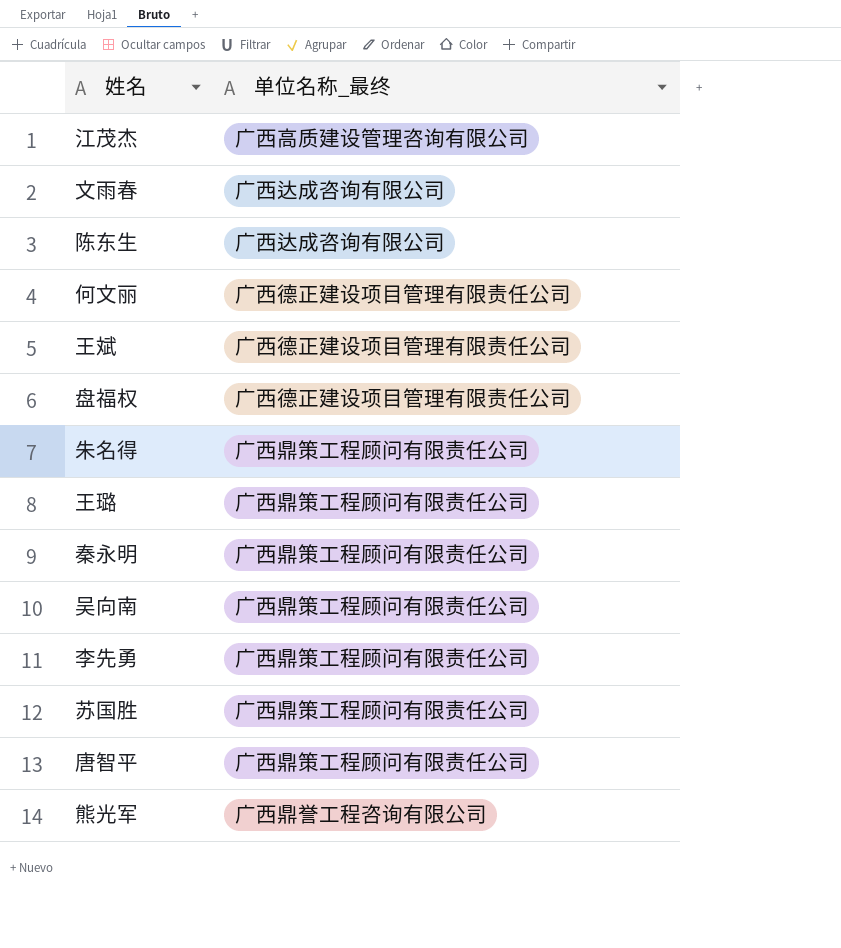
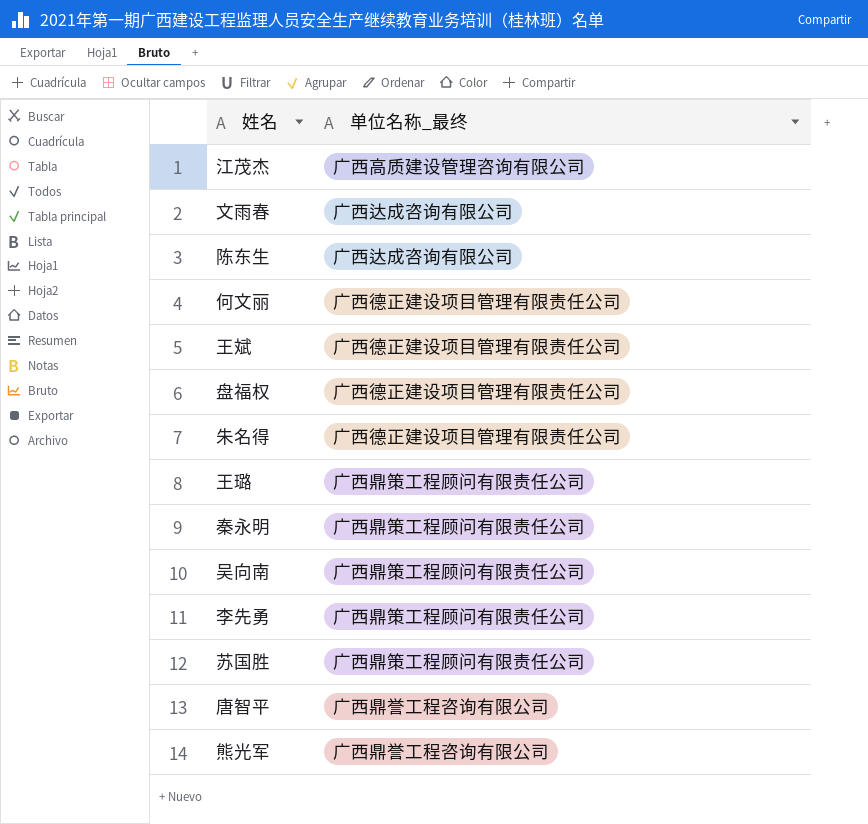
朱名得 | 单位名称_最终: 广西鼎策工程顾问有限责任公司 -> 广西德正建设项目管理有限责任公司
唐智平 | 单位名称_最终: 广西鼎策工程顾问有限责任公司 -> 广西鼎誉工程咨询有限公司

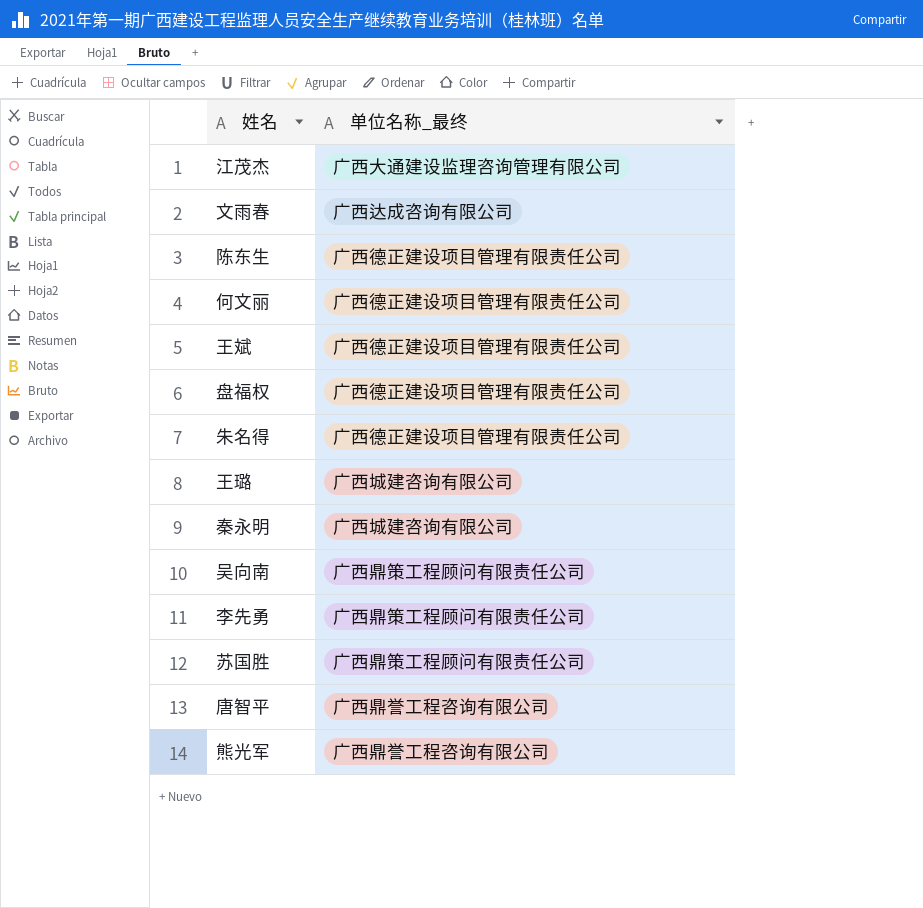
江茂杰 | 单位名称_最终: 广西高质建设管理咨询有限公司 -> 广西大通建设监理咨询管理有限公司
陈东生 | 单位名称_最终: 广西达成咨询有限公司 -> 广西德正建设项目管理有限责任公司
王璐 | 单位名称_最终: 广西鼎策工程顾问有限责任公司 -> 广西城建咨询有限公司
秦永明 | 单位名称_最终: 广西鼎策工程顾问有限责任公司 -> 广西城建咨询有限公司

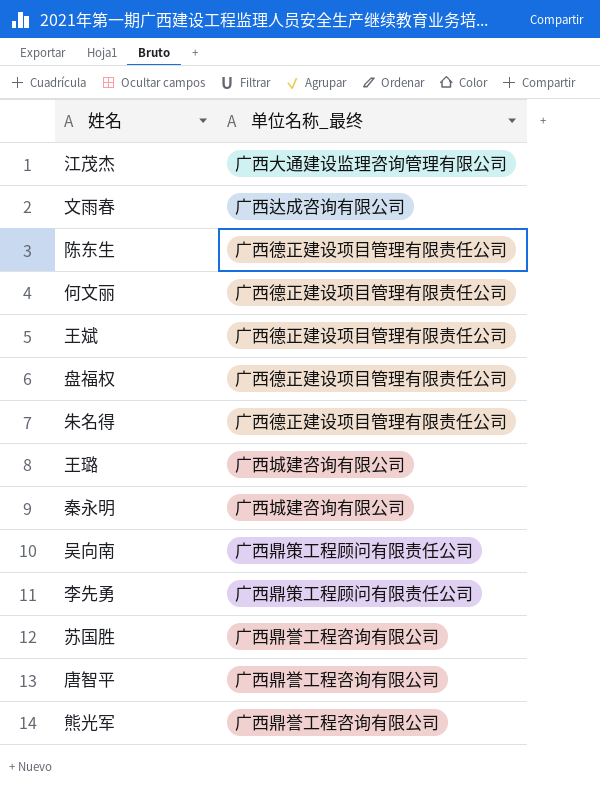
苏国胜 | 单位名称_最终: 广西鼎策工程顾问有限责任公司 -> 广西鼎誉工程咨询有限公司

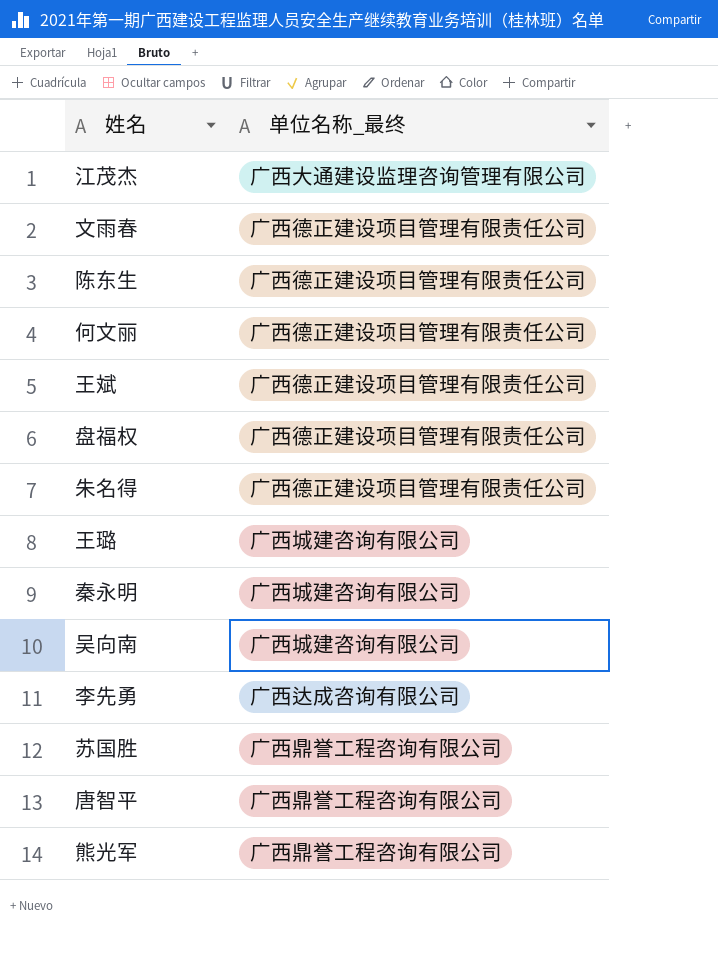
文雨春 | 单位名称_最终: 广西达成咨询有限公司 -> 广西德正建设项目管理有限责任公司
吴向南 | 单位名称_最终: 广西鼎策工程顾问有限责任公司 -> 广西城建咨询有限公司
李先勇 | 单位名称_最终: 广西鼎策工程顾问有限责任公司 -> 广西达成咨询有限公司

